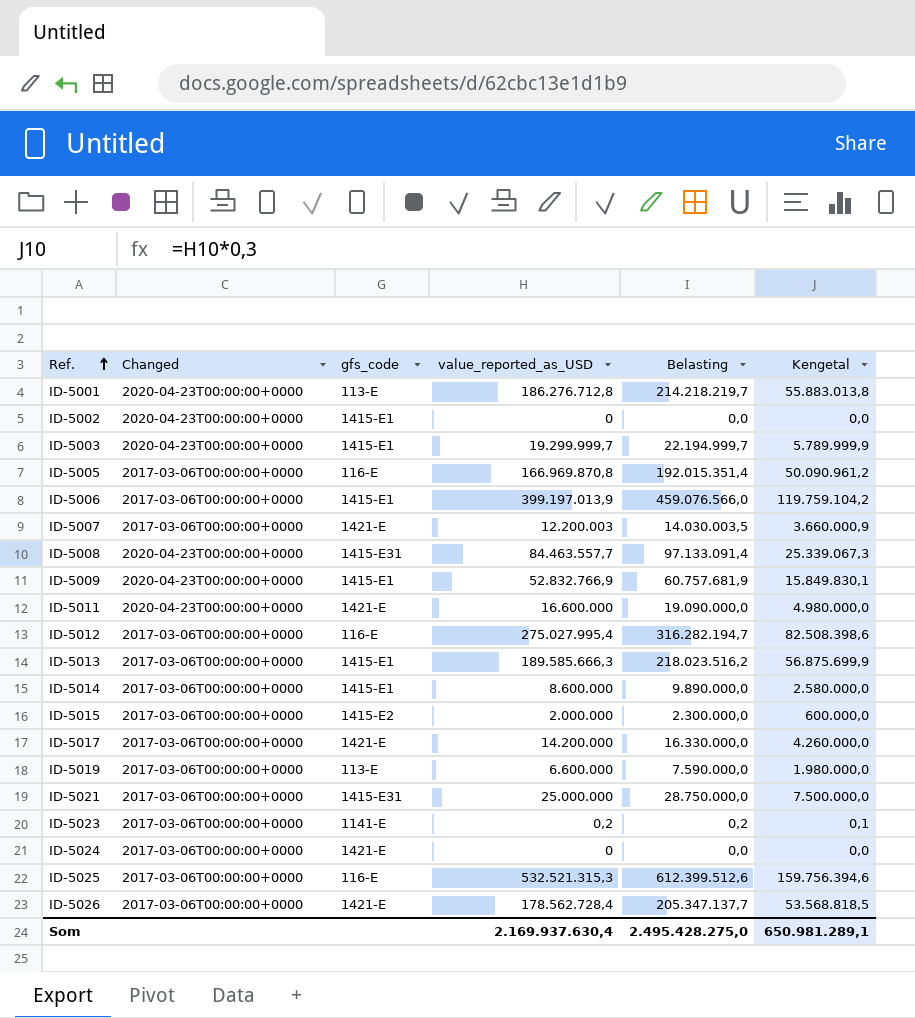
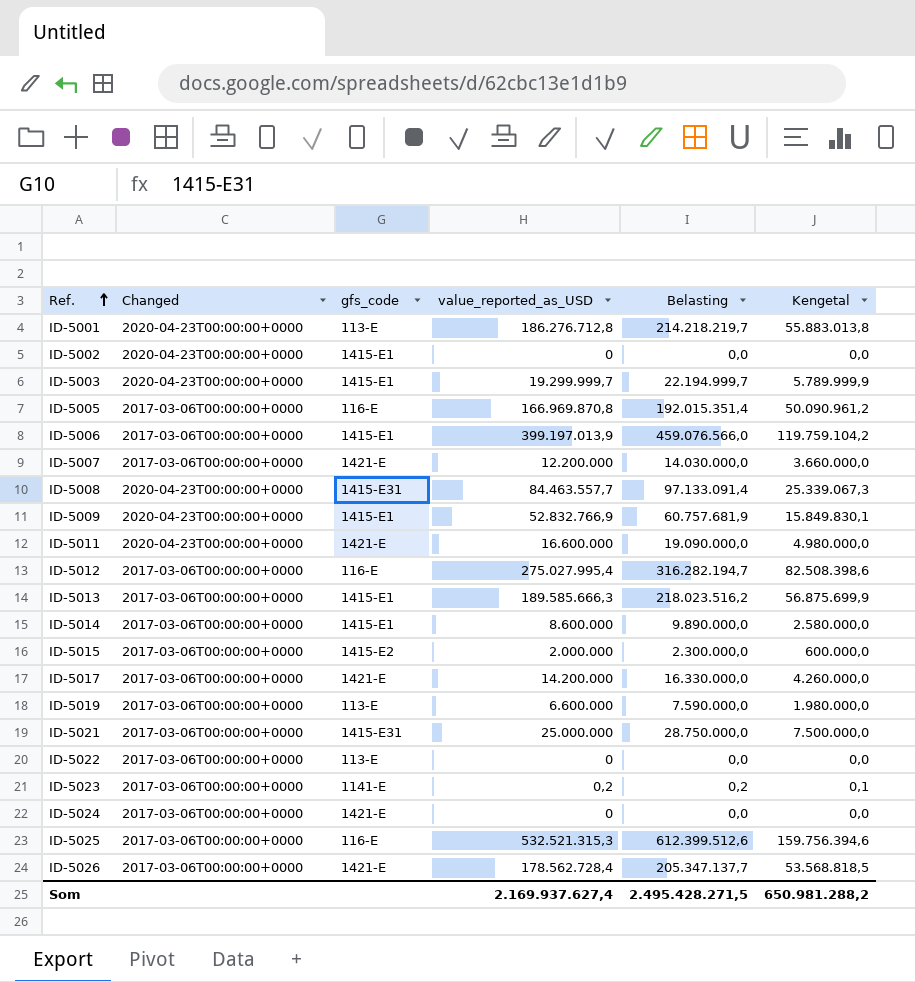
ID-5007 | value_reported_as_USD: 12.200.003 -> 12.200.000
ID-5007 | Belasting: 14.030.003,5 -> 14.030.000,0
ID-5007 | Kengetal: 3.660.000,9 -> 3.660.000,0
row ID-5022: none -> 2017-03-06T00:00:00+0000 | 113-E | 0 | 0,0 | 0,0
Som | value_reported_as_USD: 2.169.937.630,4 -> 2.169.937.627,4
Som | Belasting: 2.495.428.275,0 -> 2.495.428.271,5
Som | Kengetal: 650.981.289,1 -> 650.981.288,2

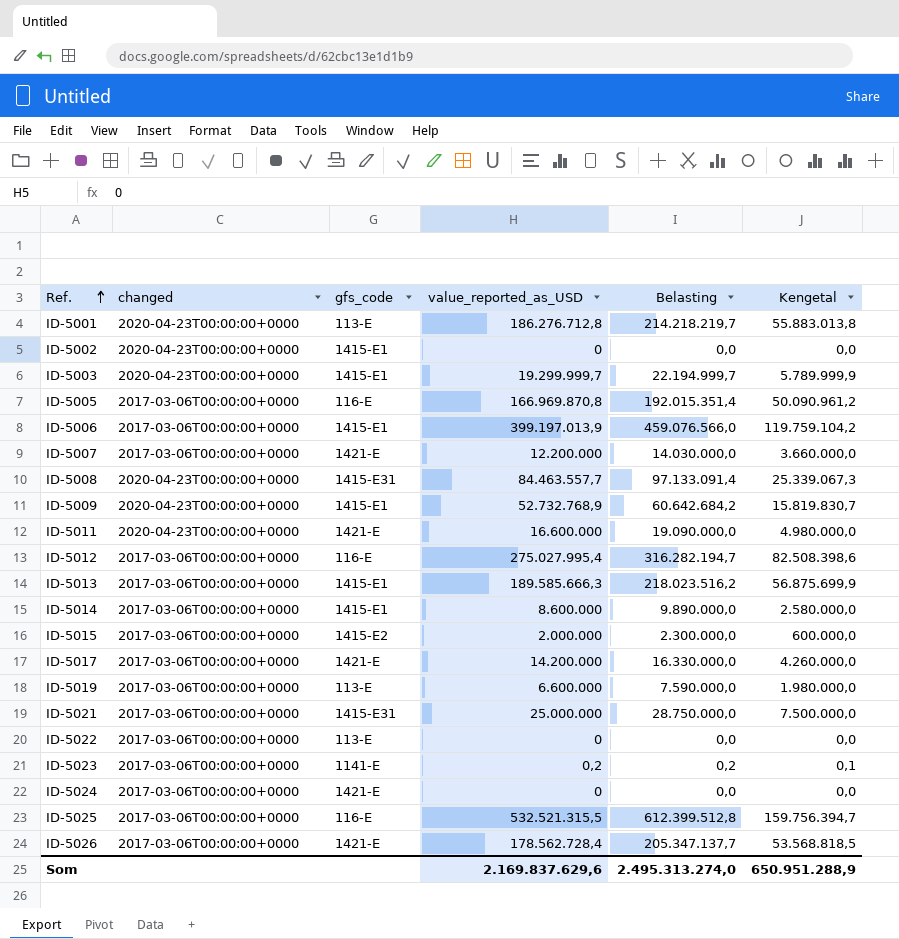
column name: Changed -> changed
ID-5009 | value_reported_as_USD: 52.832.766,9 -> 52.732.768,9
ID-5009 | Belasting: 60.757.681,9 -> 60.642.684,2
ID-5009 | Kengetal: 15.849.830,1 -> 15.819.830,7
ID-5025 | value_reported_as_USD: 532.521.315,3 -> 532.521.315,5
ID-5025 | Belasting: 612.399.512,6 -> 612.399.512,8
ID-5025 | Kengetal: 159.756.394,6 -> 159.756.394,7
Som | value_reported_as_USD: 2.169.937.627,4 -> 2.169.837.629,6
Som | Belasting: 2.495.428.271,5 -> 2.495.313.274,0
Som | Kengetal: 650.981.288,2 -> 650.951.288,9

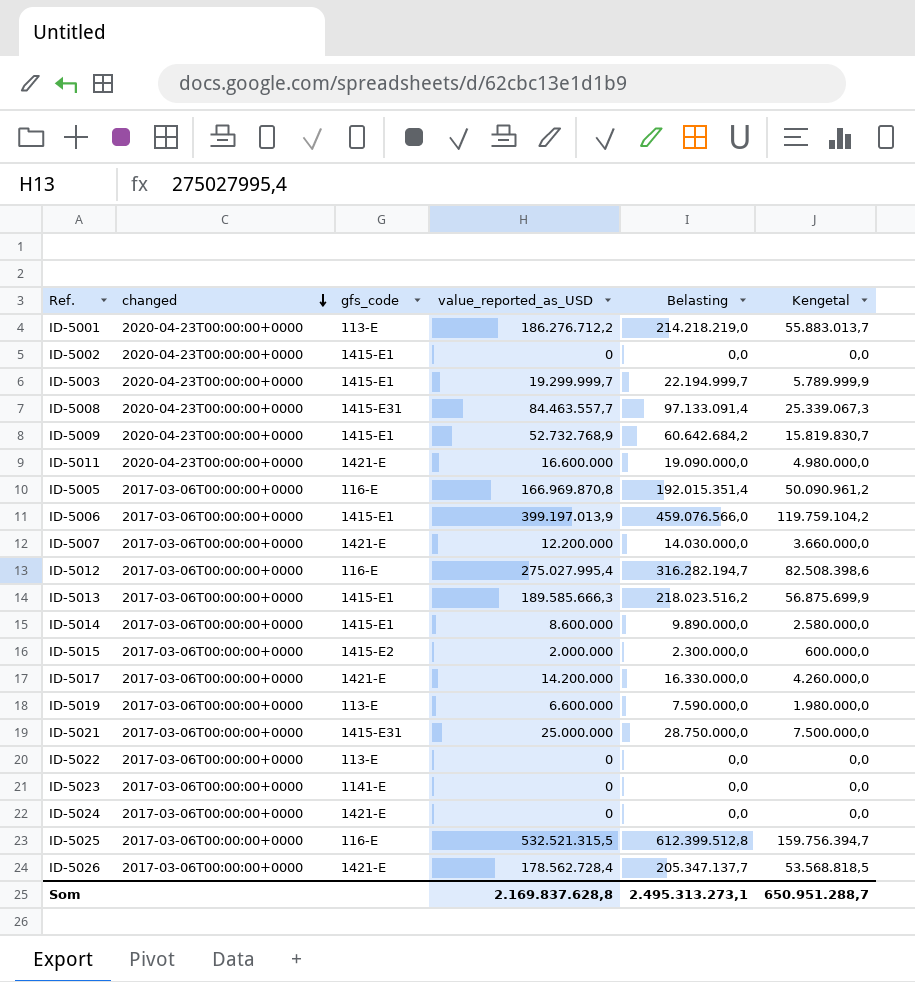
row order: Ref. ascending -> changed descending
ID-5001 | value_reported_as_USD: 186.276.712,8 -> 186.276.712,2
ID-5001 | Belasting: 214.218.219,7 -> 214.218.219,0
ID-5001 | Kengetal: 55.883.013,8 -> 55.883.013,7
ID-5023 | value_reported_as_USD: 0,2 -> 0
ID-5023 | Belasting: 0,2 -> 0,0
ID-5023 | Kengetal: 0,1 -> 0,0
Som | value_reported_as_USD: 2.169.837.629,6 -> 2.169.837.628,8
Som | Belasting: 2.495.313.274,0 -> 2.495.313.273,1
Som | Kengetal: 650.951.288,9 -> 650.951.288,7

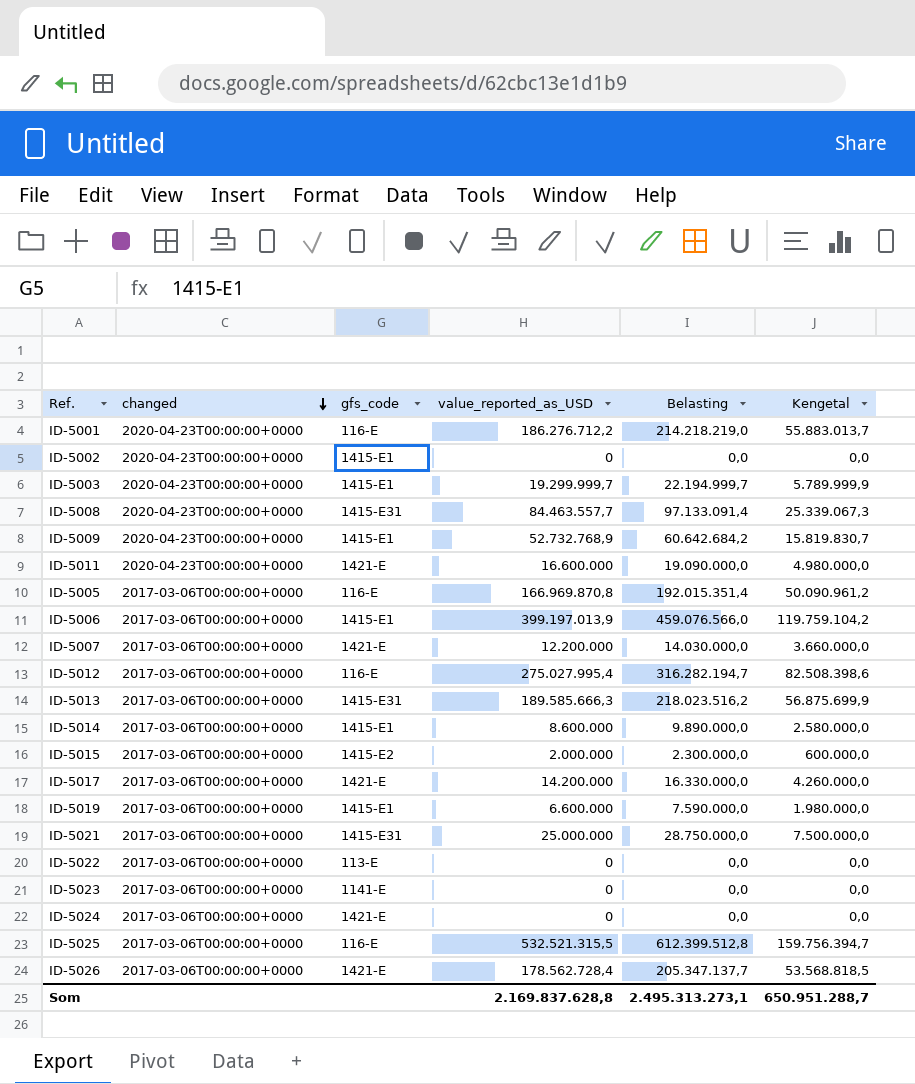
ID-5001 | gfs_code: 113-E -> 116-E
ID-5013 | gfs_code: 1415-E1 -> 1415-E31
ID-5019 | gfs_code: 113-E -> 1415-E1

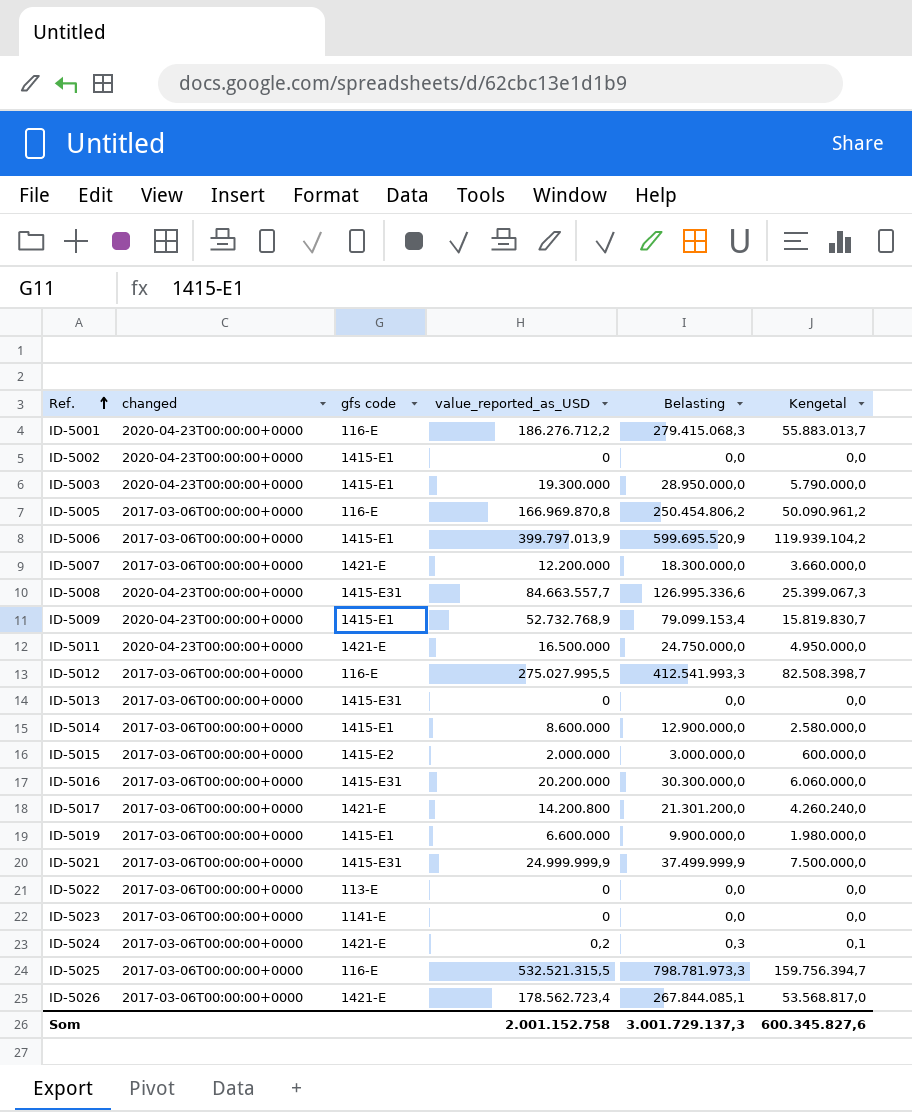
row order: changed descending -> Ref. ascending
column name: gfs_code -> gfs code
column Belasting | formula: [value_reported_as_USD] * 1,15 -> [value_reported_as_USD] * 1,5
ID-5003 | value_reported_as_USD: 19.299.999,7 -> 19.300.000
ID-5003 | Kengetal: 5.789.999,9 -> 5.790.000,0
ID-5006 | value_reported_as_USD: 399.197.013,9 -> 399.797.013,9
ID-5006 | Kengetal: 119.759.104,2 -> 119.939.104,2
ID-5008 | value_reported_as_USD: 84.463.557,7 -> 84.663.557,7
ID-5008 | Kengetal: 25.339.067,3 -> 25.399.067,3
ID-5011 | value_reported_as_USD: 16.600.000 -> 16.500.000
ID-5011 | Kengetal: 4.980.000,0 -> 4.950.000,0
ID-5012 | value_reported_as_USD: 275.027.995,4 -> 275.027.995,5
ID-5012 | Kengetal: 82.508.398,6 -> 82.508.398,7
ID-5013 | value_reported_as_USD: 189.585.666,3 -> 0
ID-5013 | Kengetal: 56.875.699,9 -> 0,0
row ID-5016: none -> 2017-03-06T00:00:00+0000 | 1415-E31 | 20.200.000 | 30.300.000,0 | 6.060.000,0
ID-5017 | value_reported_as_USD: 14.200.000 -> 14.200.800
ID-5017 | Kengetal: 4.260.000,0 -> 4.260.240,0
ID-5021 | value_reported_as_USD: 25.000.000 -> 24.999.999,9
ID-5024 | value_reported_as_USD: 0 -> 0,2
ID-5024 | Kengetal: 0,0 -> 0,1
ID-5026 | value_reported_as_USD: 178.562.728,4 -> 178.562.723,4
ID-5026 | Kengetal: 53.568.818,5 -> 53.568.817,0
Som | value_reported_as_USD: 2.169.837.628,8 -> 2.001.152.758
Som | Belasting: 2.495.313.273,1 -> 3.001.729.137,3
Som | Kengetal: 650.951.288,7 -> 600.345.827,6

